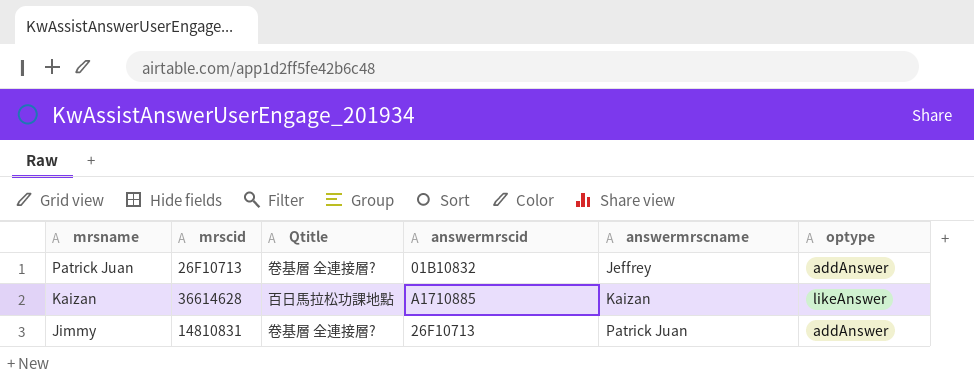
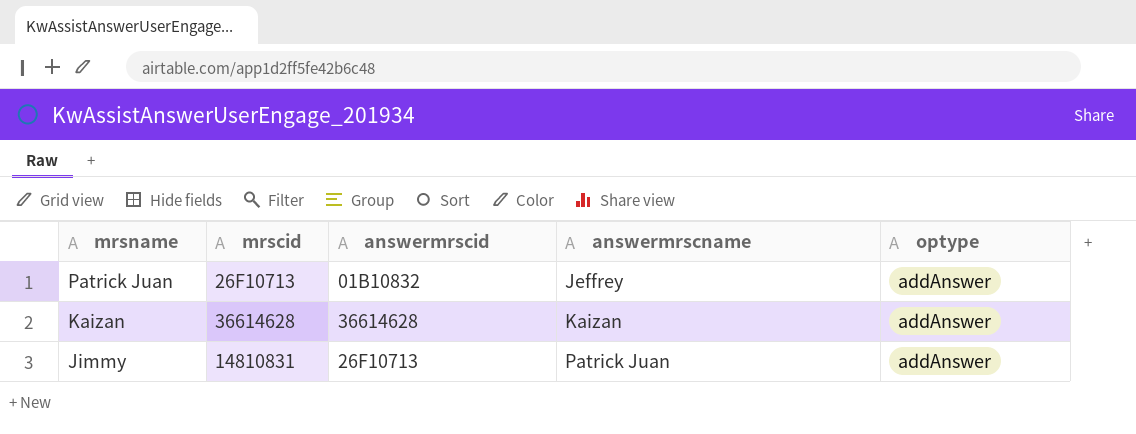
column Qtitle | position: 3 -> none
Kaizan | answermrscid: A1710885 -> 36614628
Kaizan | optype: likeAnswer -> addAnswer

